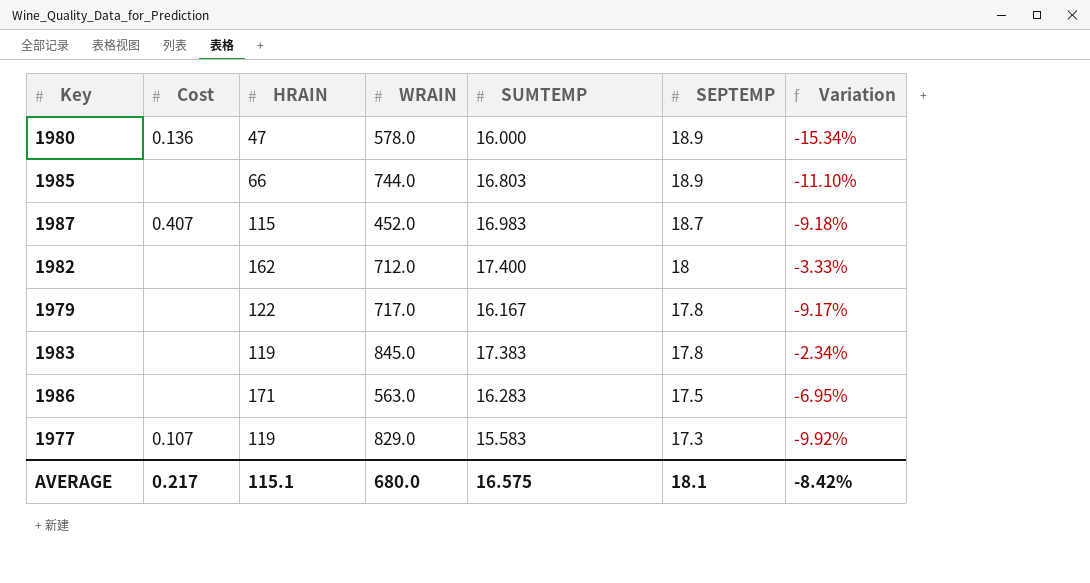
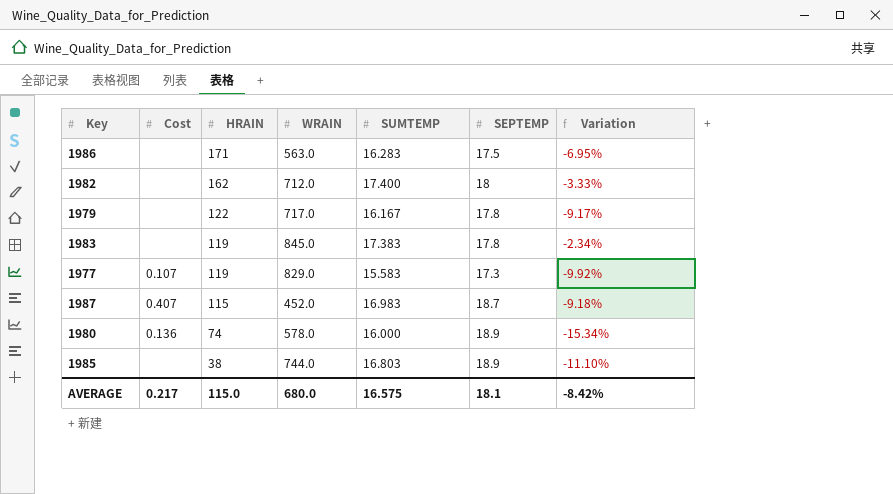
row order: SEPTEMP descending -> HRAIN descending
1980 | HRAIN: 47 -> 74
1985 | HRAIN: 66 -> 38
AVERAGE | HRAIN: 115.1 -> 115.0

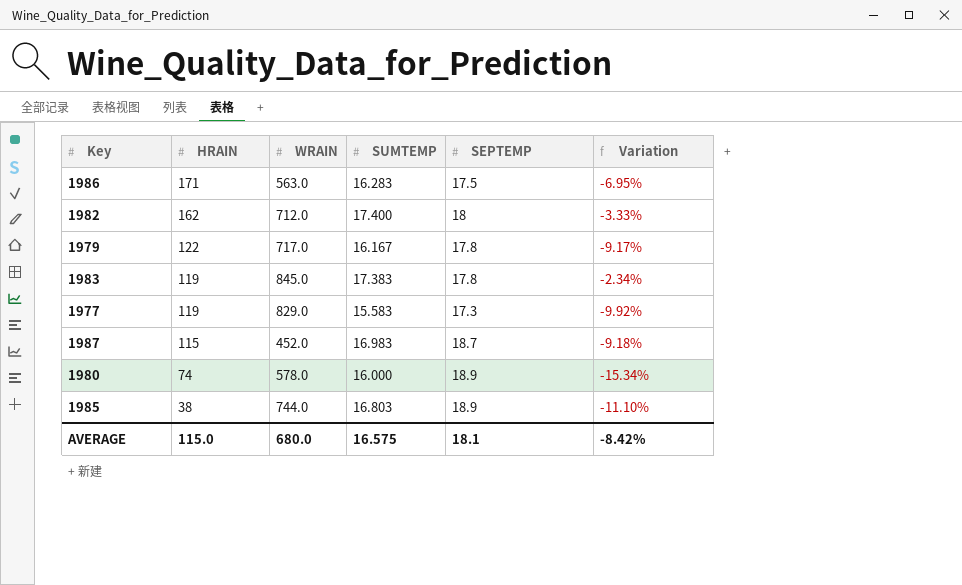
column Cost | position: 2 -> none

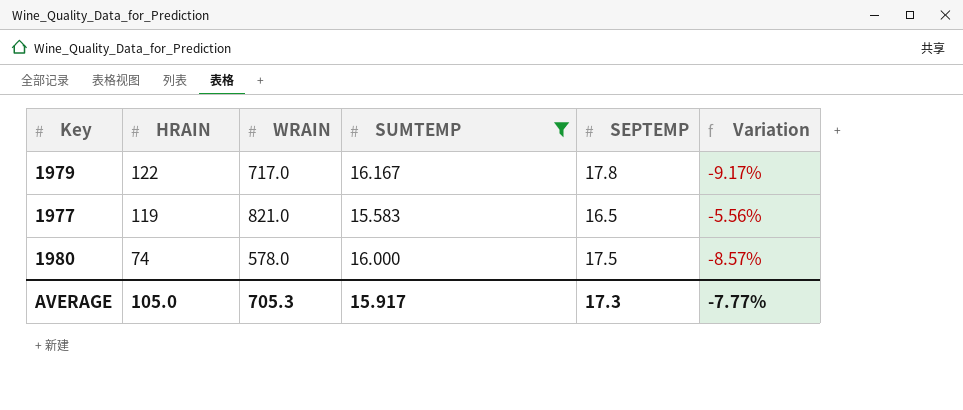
filter: none -> SUMTEMP <= 16.167
1977 | WRAIN: 829.0 -> 821.0
1977 | SEPTEMP: 17.3 -> 16.5
1977 | Variation: -9.92% -> -5.56%
1980 | SEPTEMP: 18.9 -> 17.5
1980 | Variation: -15.34% -> -8.57%
AVERAGE | HRAIN: 115.0 -> 105.0
AVERAGE | WRAIN: 680.0 -> 705.3
AVERAGE | SUMTEMP: 16.575 -> 15.917
AVERAGE | SEPTEMP: 18.1 -> 17.3
AVERAGE | Variation: -8.42% -> -7.77%

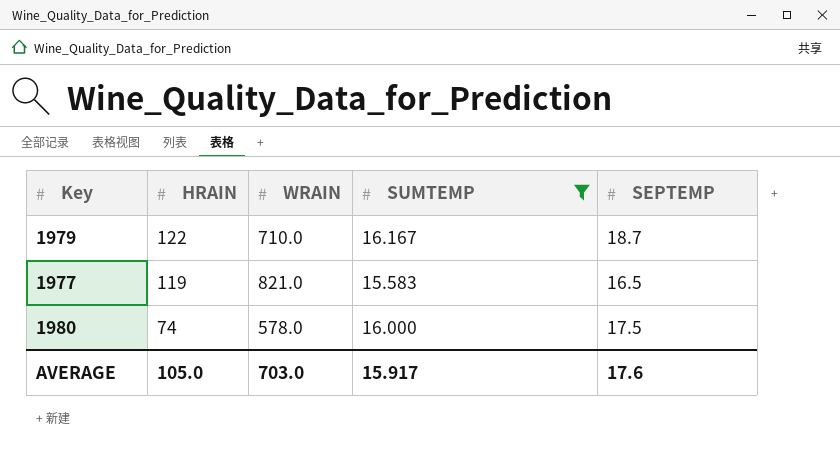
column Variation | formula: ([SUMTEMP] - [SEPTEMP]) / [SEPTEMP] -> none
1979 | WRAIN: 717.0 -> 710.0
1979 | SEPTEMP: 17.8 -> 18.7
AVERAGE | WRAIN: 705.3 -> 703.0
AVERAGE | SEPTEMP: 17.3 -> 17.6

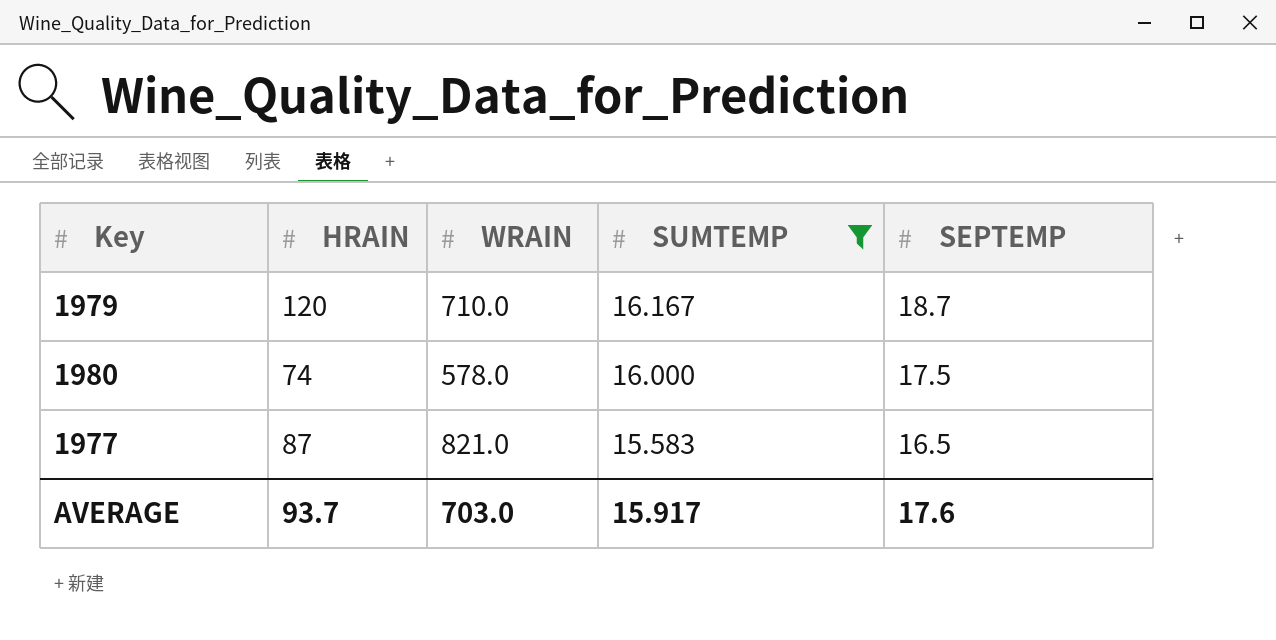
row order: HRAIN descending -> SUMTEMP descending
1979 | HRAIN: 122 -> 120
1977 | HRAIN: 119 -> 87
AVERAGE | HRAIN: 105.0 -> 93.7

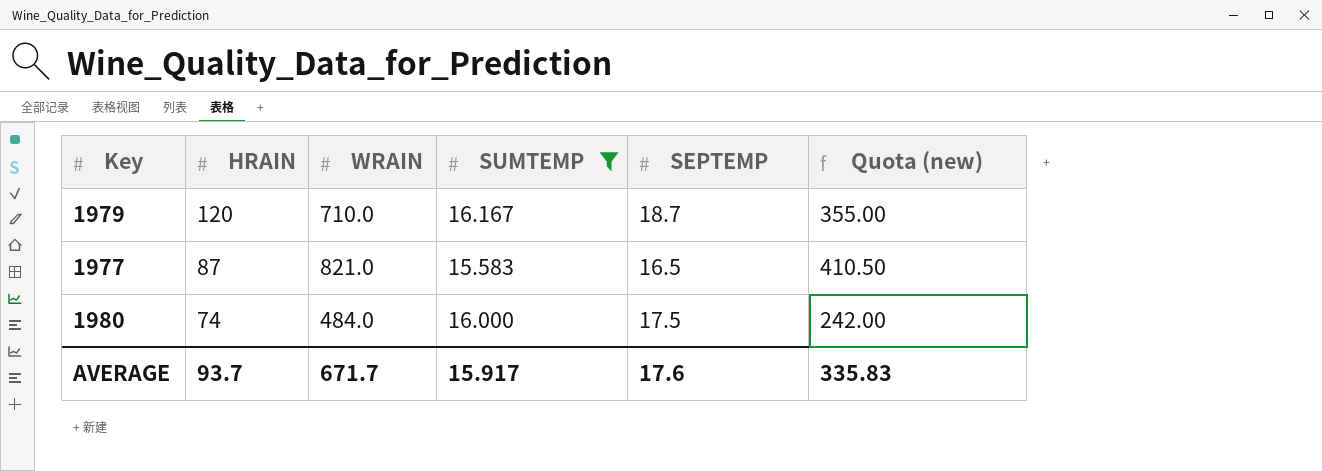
row order: SUMTEMP descending -> HRAIN descending
column Quota (new) | formula: none -> [WRAIN] * 0.5
1980 | WRAIN: 578.0 -> 484.0
AVERAGE | WRAIN: 703.0 -> 671.7

